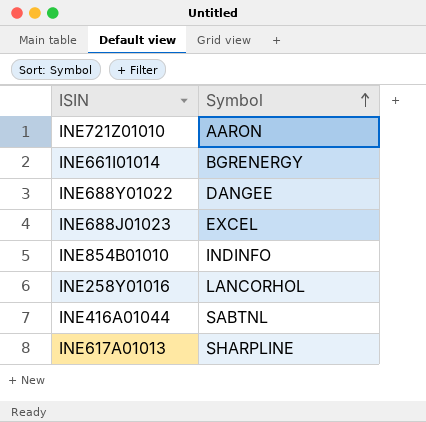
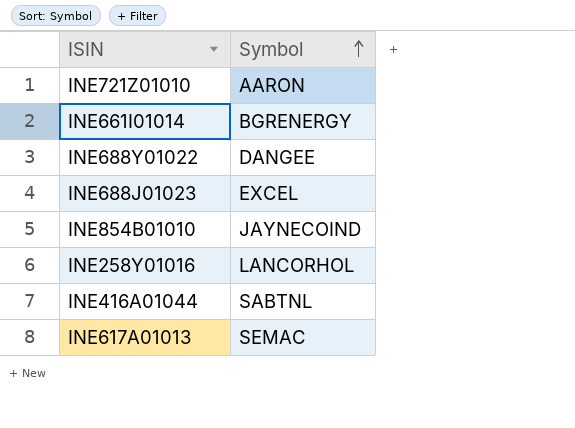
INE854B01010 | Symbol: INDINFO -> JAYNECOIND
INE617A01013 | Symbol: SHARPLINE -> SEMAC

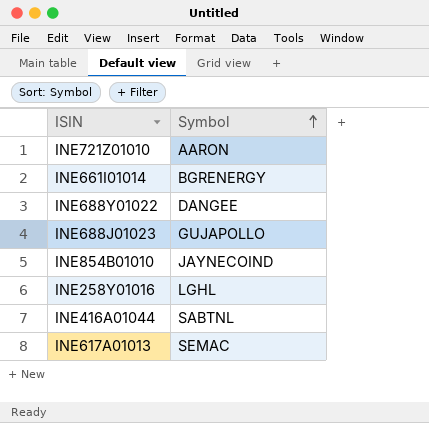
INE688J01023 | Symbol: EXCEL -> GUJAPOLLO
INE258Y01016 | Symbol: LANCORHOL -> LGHL

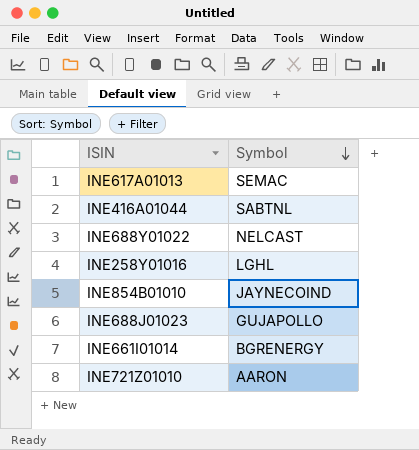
row order: Symbol ascending -> Symbol descending
INE688Y01022 | Symbol: DANGEE -> NELCAST

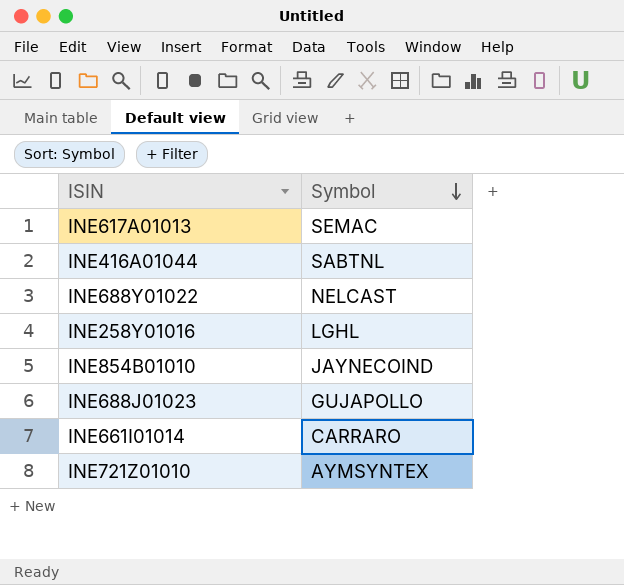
INE661I01014 | Symbol: BGRENERGY -> CARRARO
INE721Z01010 | Symbol: AARON -> AYMSYNTEX

